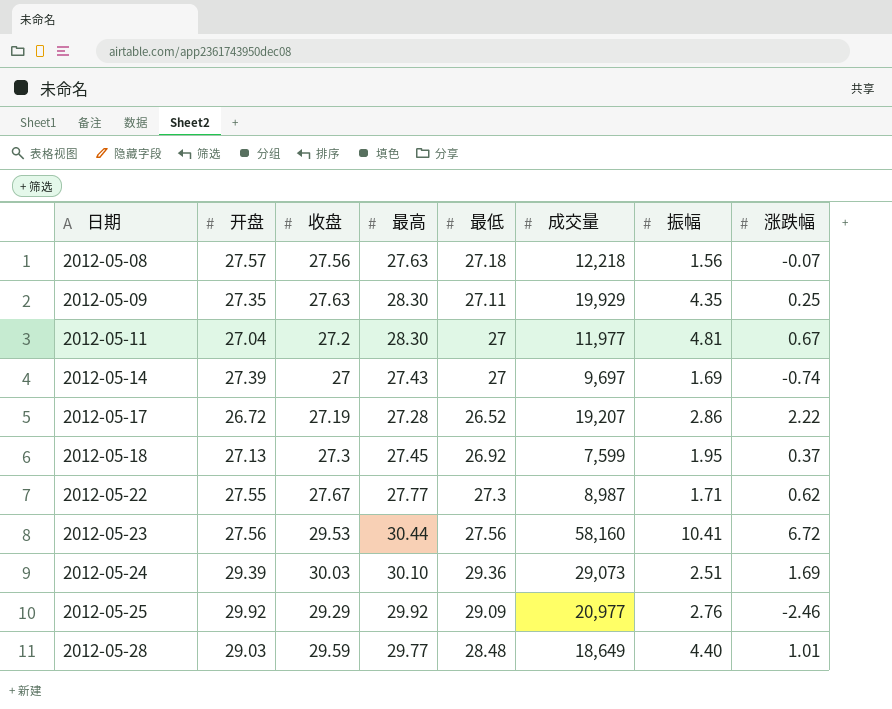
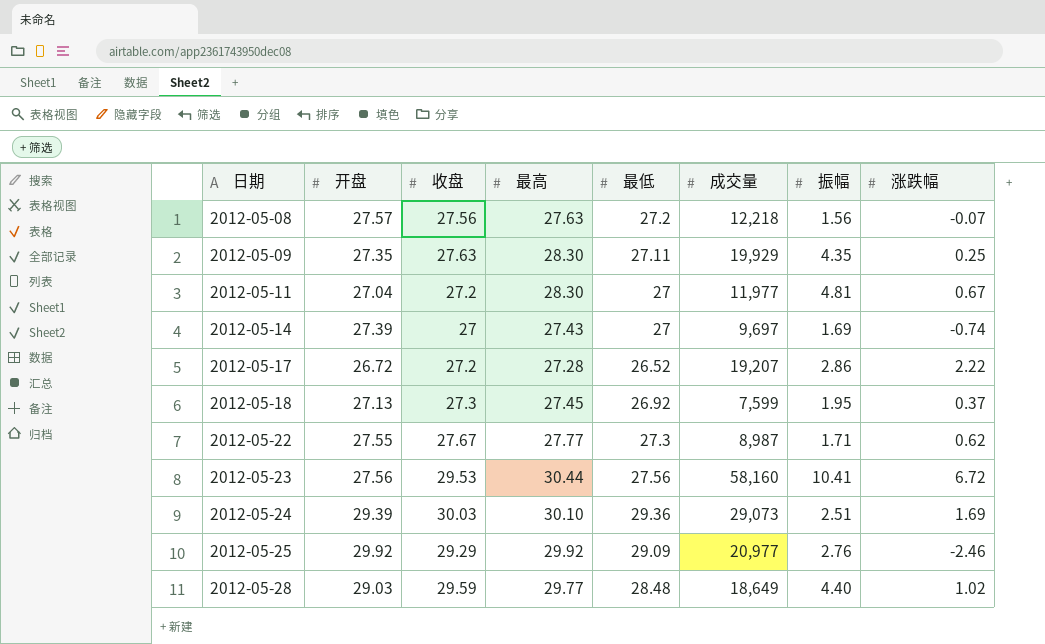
2012-05-08 | 最低: 27.18 -> 27.2
2012-05-17 | 收盘: 27.19 -> 27.2
2012-05-28 | 涨跌幅: 1.01 -> 1.02

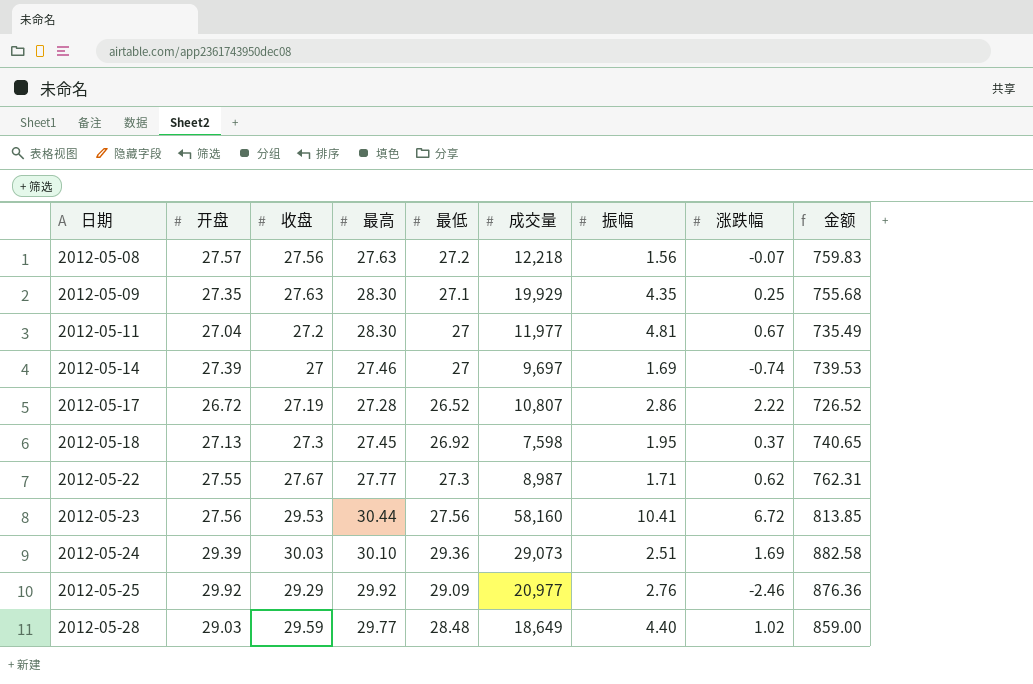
column 金额 | formula: none -> [开盘] * [收盘]
2012-05-09 | 最低: 27.11 -> 27.1
2012-05-14 | 最高: 27.43 -> 27.46
2012-05-17 | 收盘: 27.2 -> 27.19
2012-05-17 | 成交量: 19,207 -> 10,807
2012-05-18 | 成交量: 7,599 -> 7,598

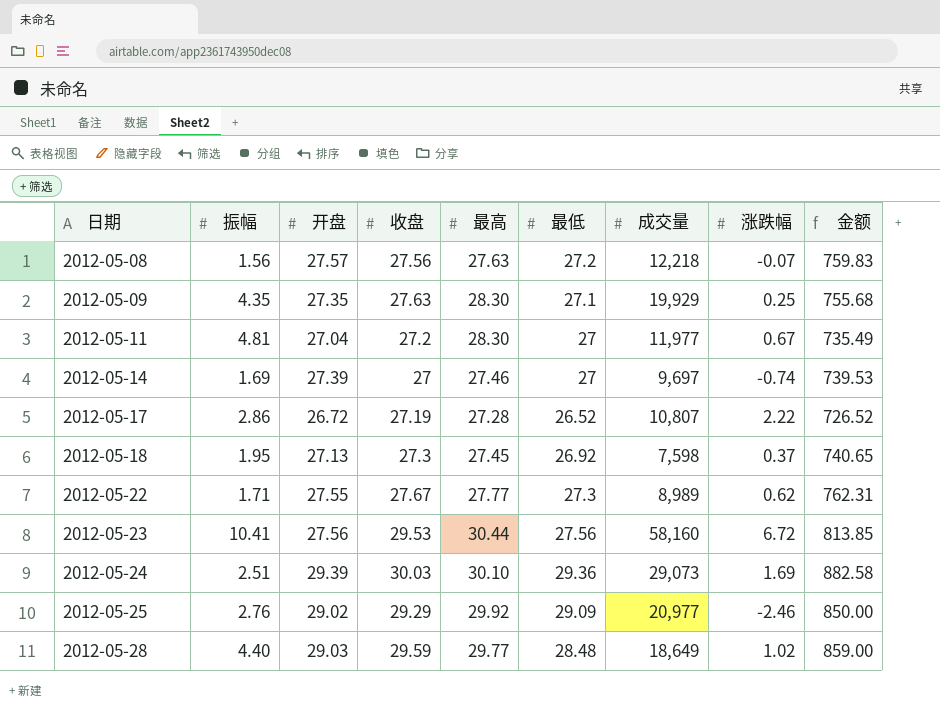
column 振幅 | position: 7 -> 2
2012-05-22 | 成交量: 8,987 -> 8,989
2012-05-25 | 开盘: 29.92 -> 29.02
2012-05-25 | 金额: 876.36 -> 850.00

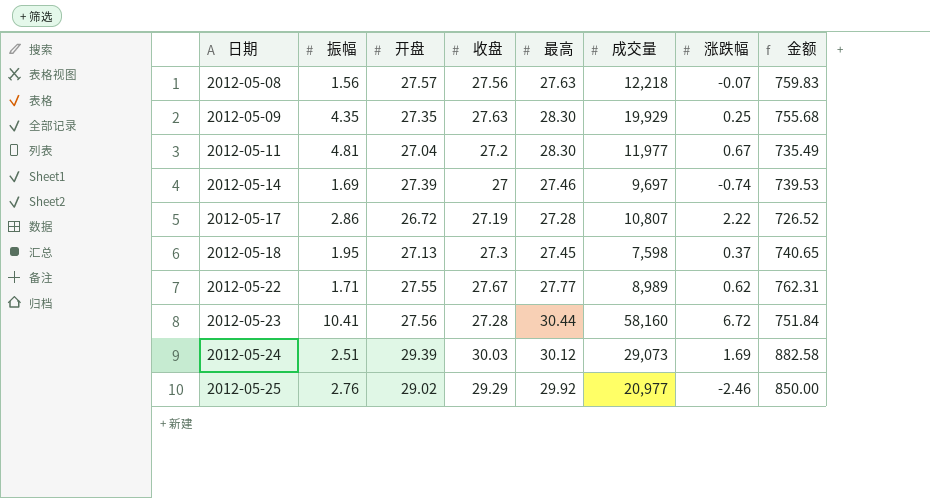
column 最低 | position: 6 -> none
row 2012-05-28: 4.40 | 29.03 | 29.59 | 29.77 | 28.48 | 18,649 | 1.02 | 859.00 -> none
2012-05-23 | 收盘: 29.53 -> 27.28
2012-05-23 | 金额: 813.85 -> 751.84
2012-05-24 | 最高: 30.10 -> 30.12

